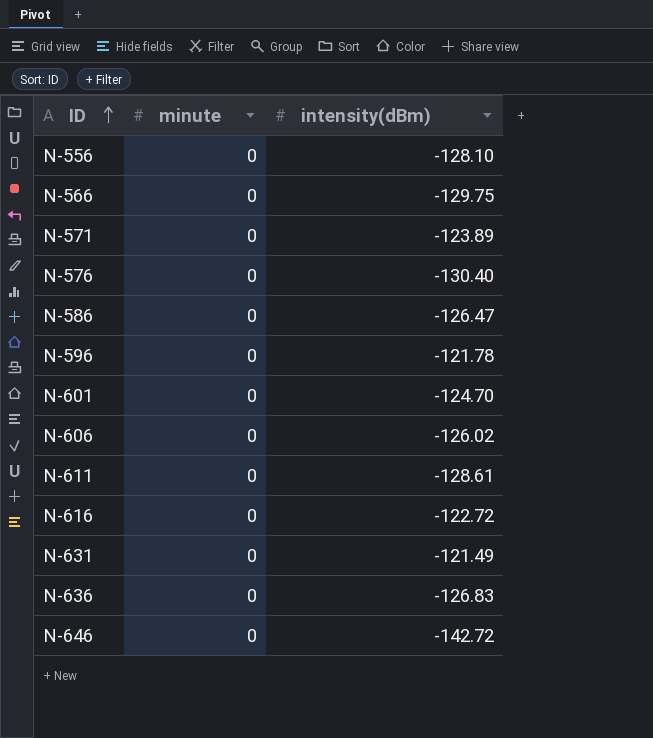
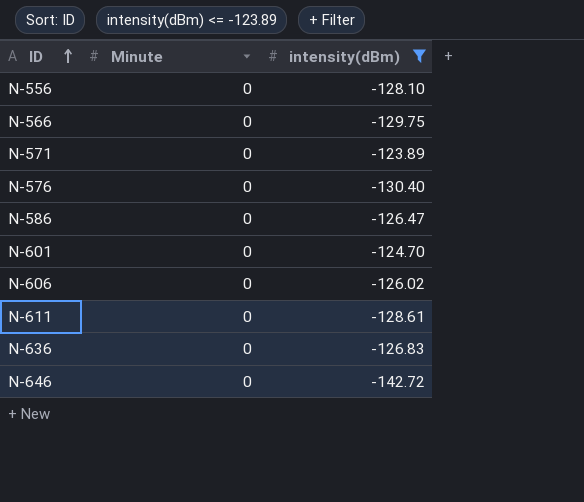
filter: none -> intensity(dBm) <= -123.89
column name: minute -> Minute

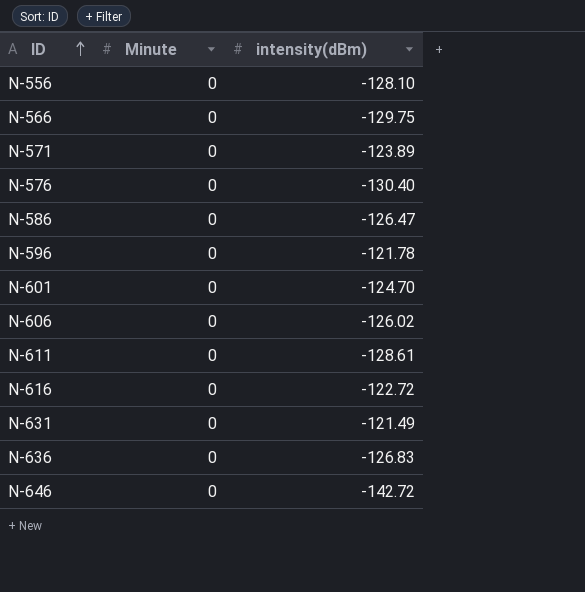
filter: intensity(dBm) <= -123.89 -> none

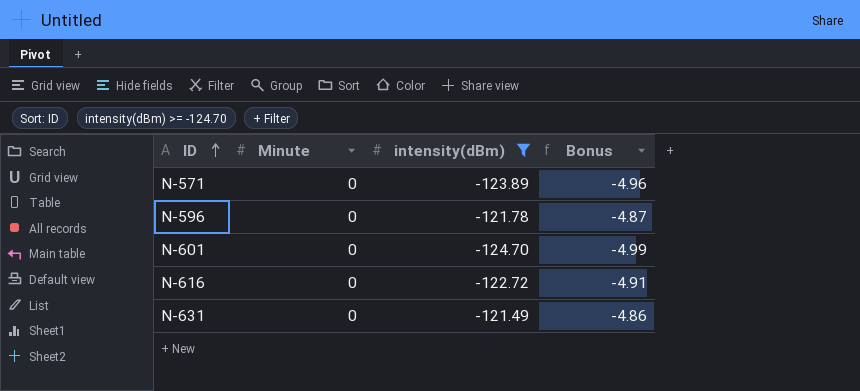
filter: none -> intensity(dBm) >= -124.70
column Bonus | formula: none -> [intensity(dBm)] * 0.04

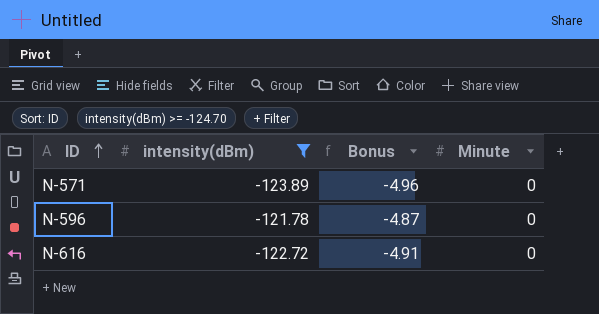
column Minute | position: 2 -> 4
row N-601: 0 | -124.70 | -4.99 -> none
row N-631: 0 | -121.49 | -4.86 -> none

